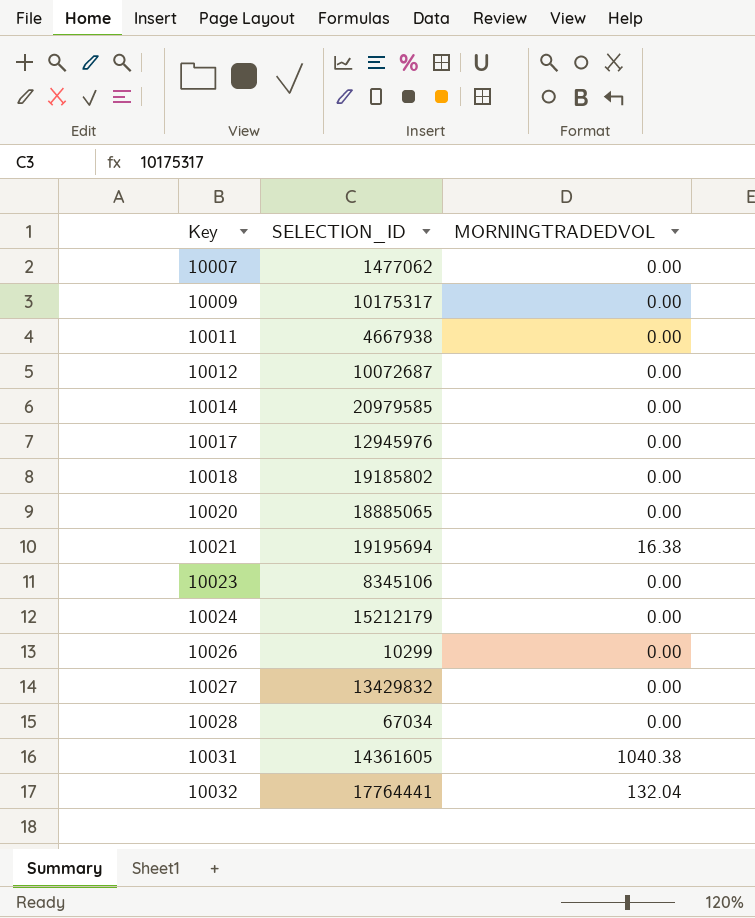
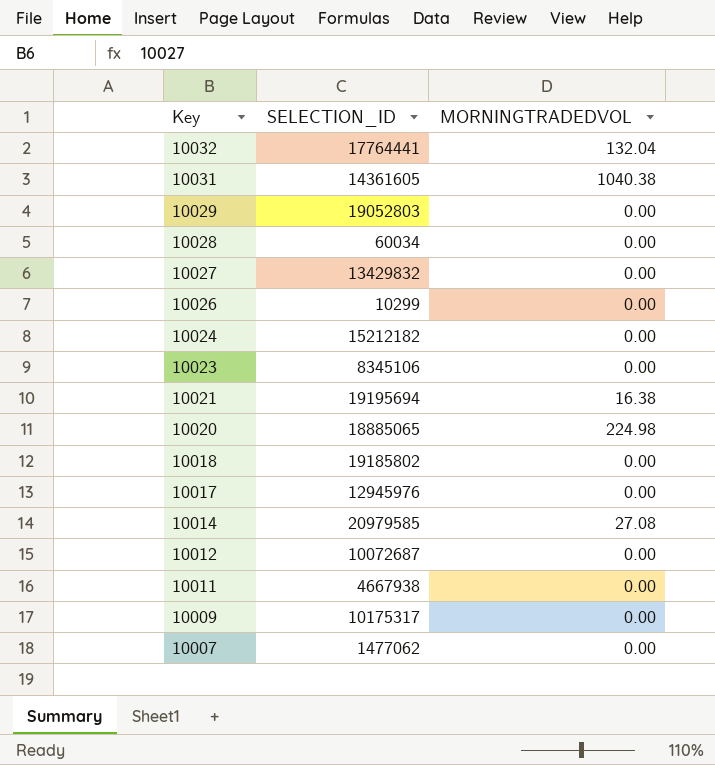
row order: Key ascending -> Key descending
row 10029: none -> 19052803 | 0.00
10028 | SELECTION_ID: 67034 -> 60034
10024 | SELECTION_ID: 15212179 -> 15212182
10020 | MORNINGTRADEDVOL: 0.00 -> 224.98
10014 | MORNINGTRADEDVOL: 0.00 -> 27.08

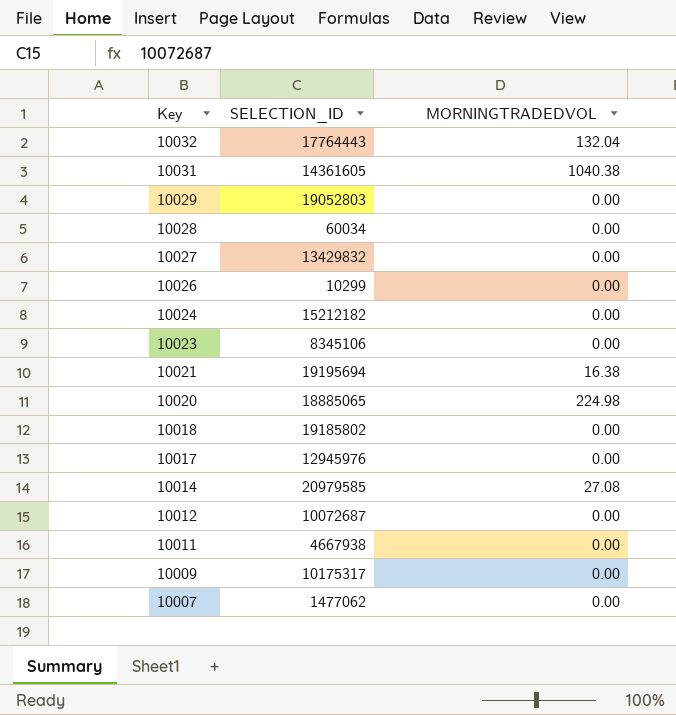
10032 | SELECTION_ID: 17764441 -> 17764443

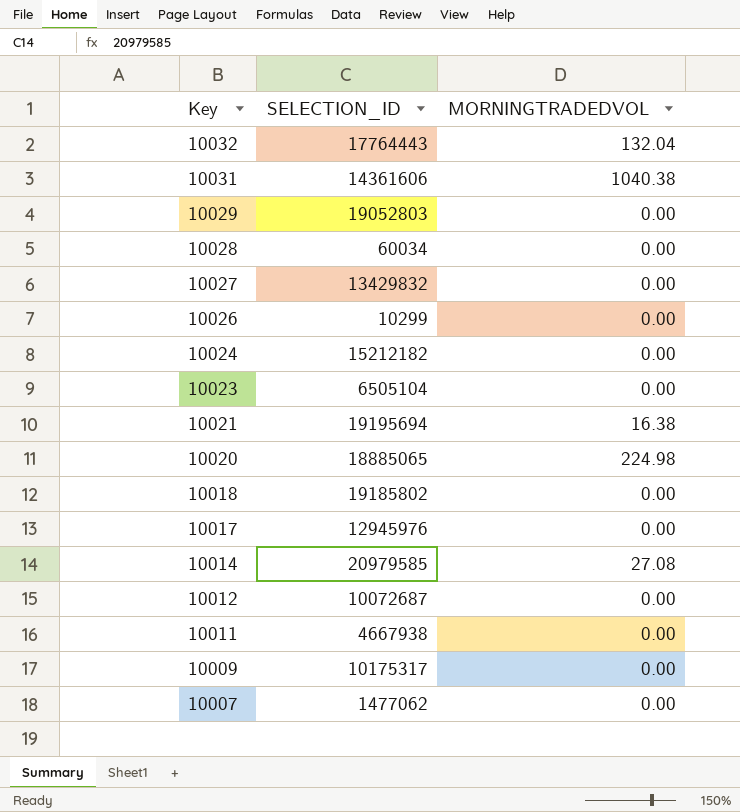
10031 | SELECTION_ID: 14361605 -> 14361606
10023 | SELECTION_ID: 8345106 -> 6505104

